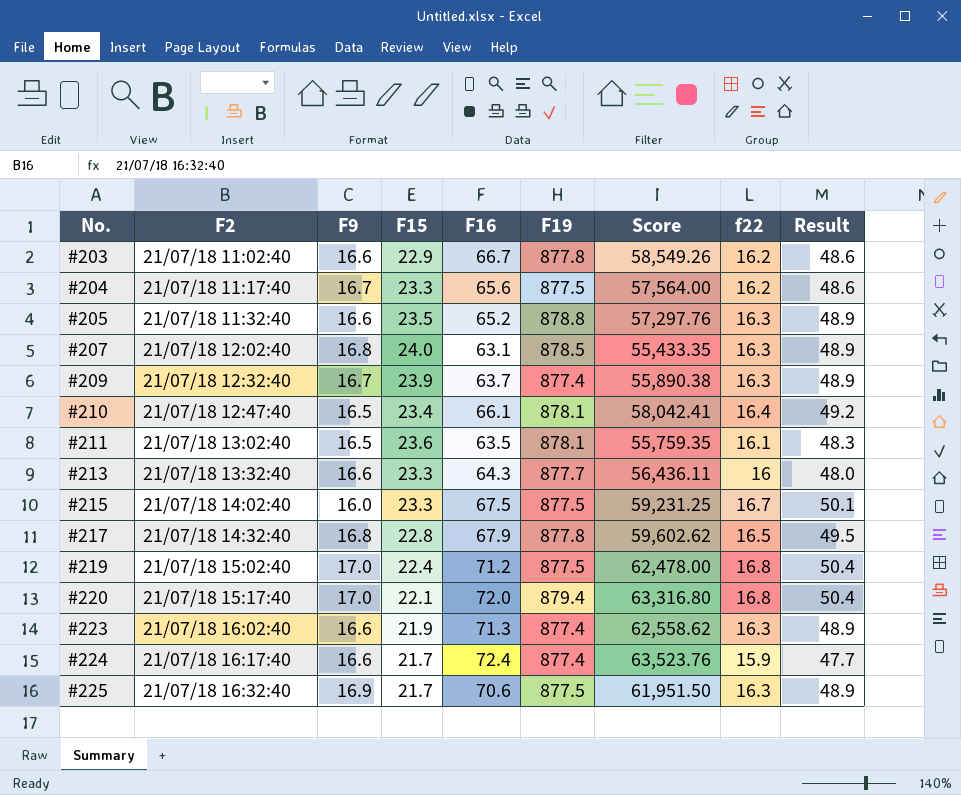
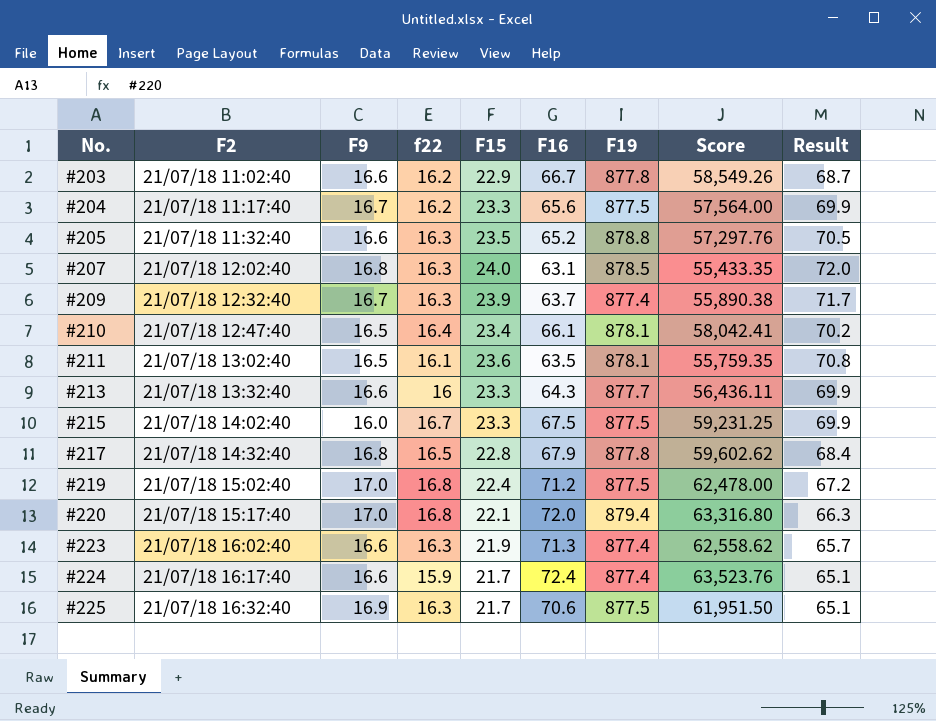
column f22 | position: 8 -> 4
column Result | formula: [f22] * 3 -> [F15] * 3

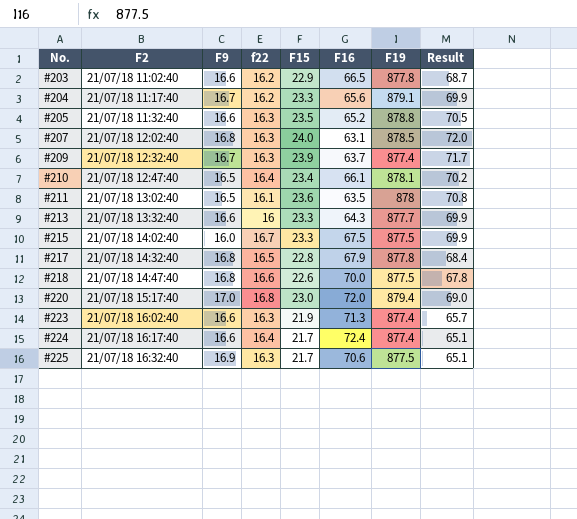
column Score | formula: [F16] * [F19] -> none
row #219: 21/07/18 15:02:40 | 17.0 | 16.8 | 22.4 | 71.2 | 877.5 | 62,478.00 | 67.2 -> none
#203 | F16: 66.7 -> 66.5
#204 | F19: 877.5 -> 879.1
#211 | F19: 878.1 -> 878
row #218: none -> 21/07/18 14:47:40 | 16.8 | 16.6 | 22.6 | 70.0 | 877.5 | 67.8
#220 | F15: 22.1 -> 23.0
#220 | Result: 66.3 -> 69.0
#224 | f22: 15.9 -> 16.4

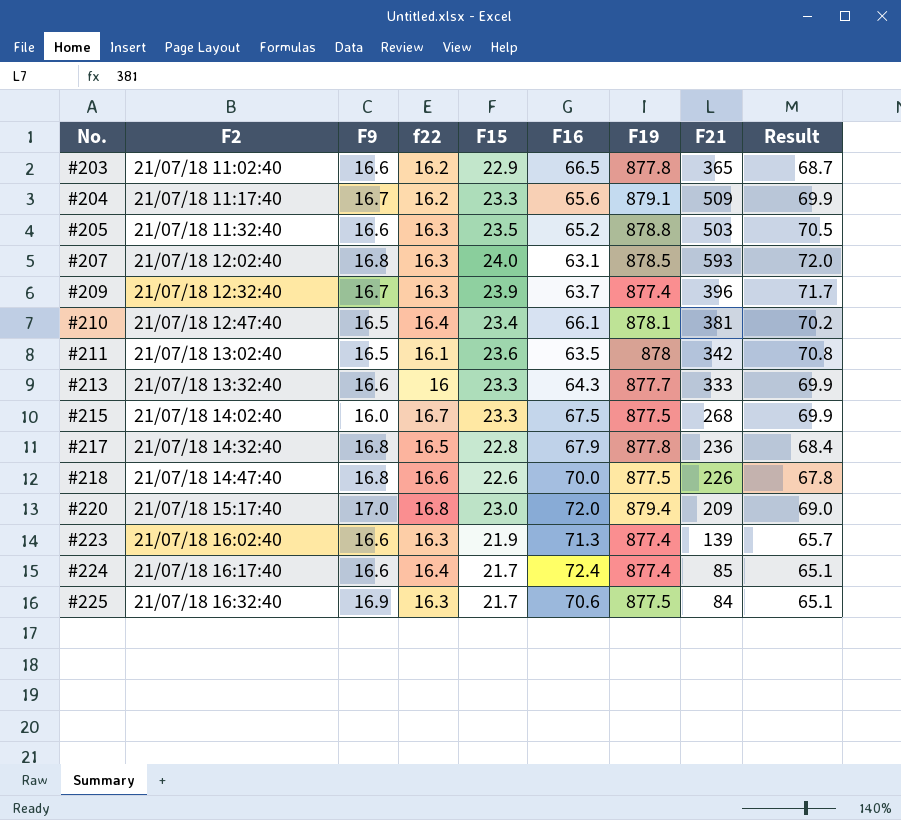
column F21 | position: none -> 8

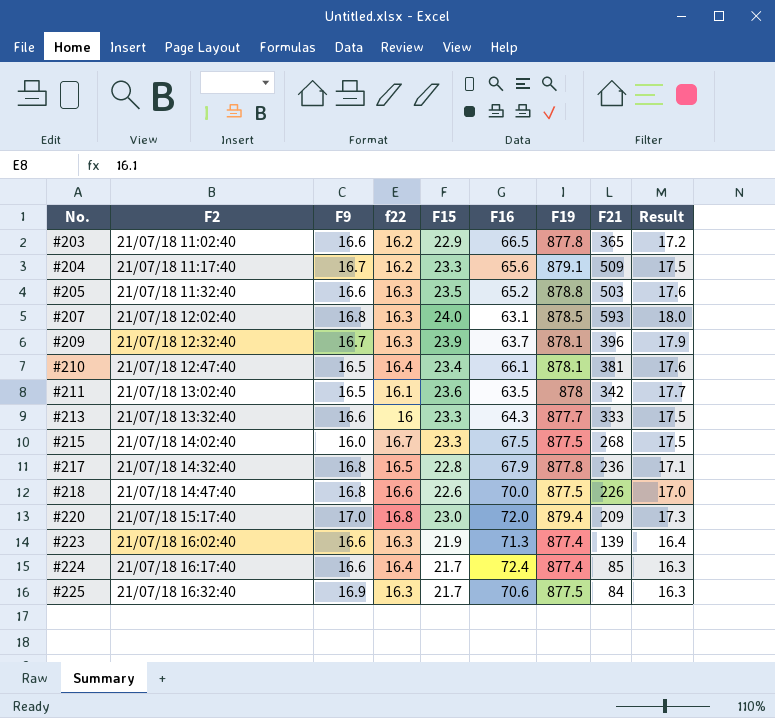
column Result | formula: [F15] * 3 -> [F15] * 0.75
#209 | F19: 877.4 -> 878.1

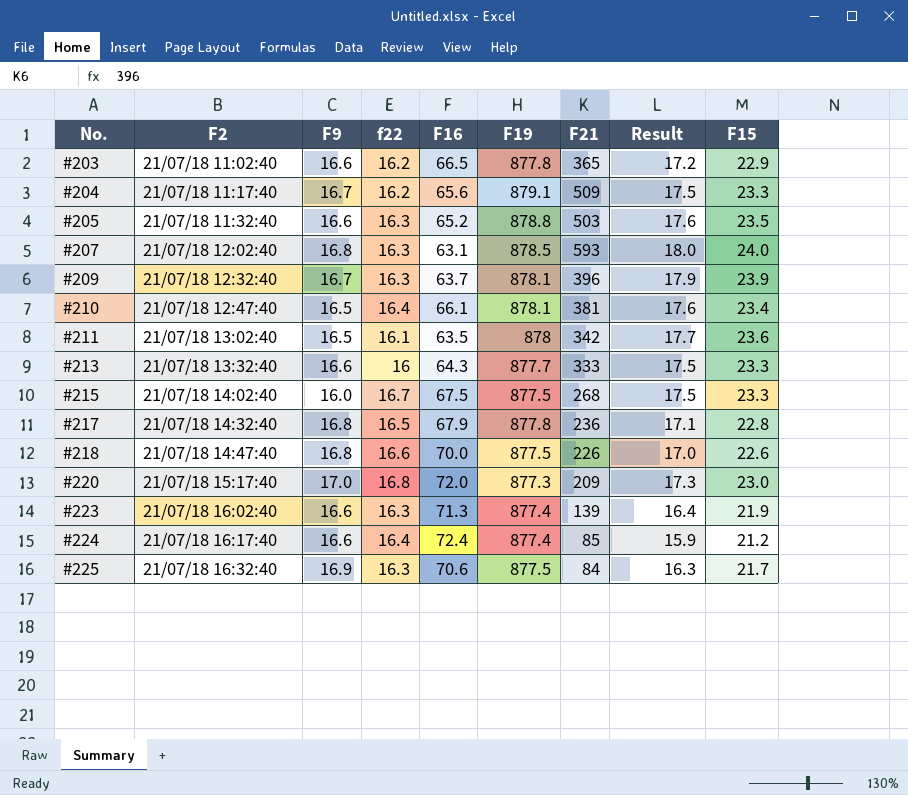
column F15 | position: 5 -> 9
#220 | F19: 879.4 -> 877.3
#224 | Result: 16.3 -> 15.9
#224 | F15: 21.7 -> 21.2

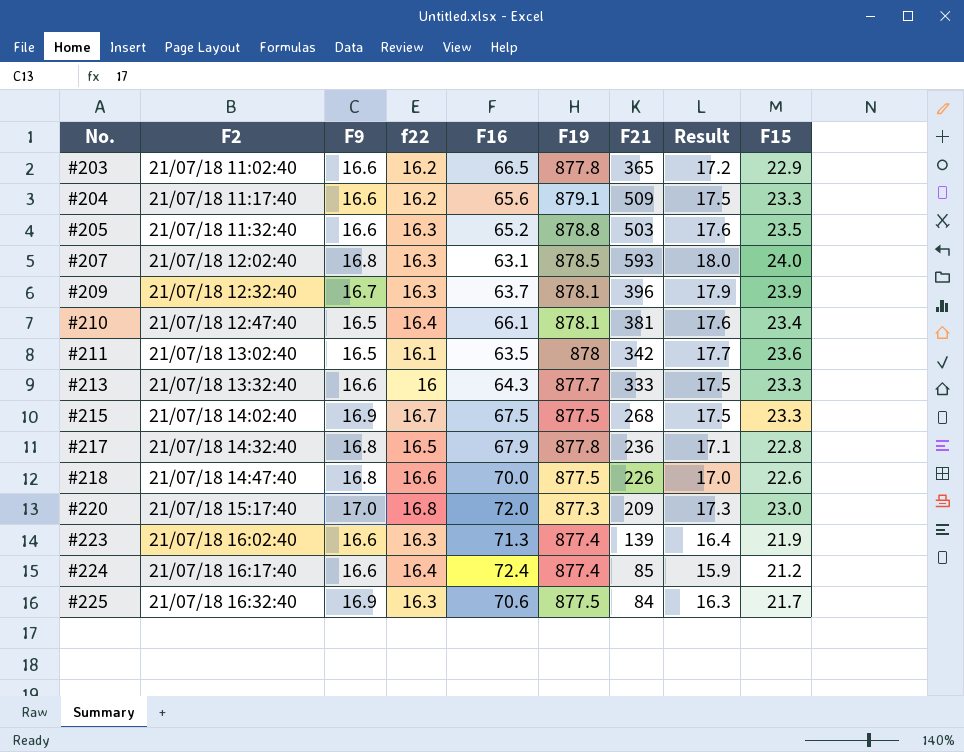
#204 | F9: 16.7 -> 16.6
#215 | F9: 16.0 -> 16.9

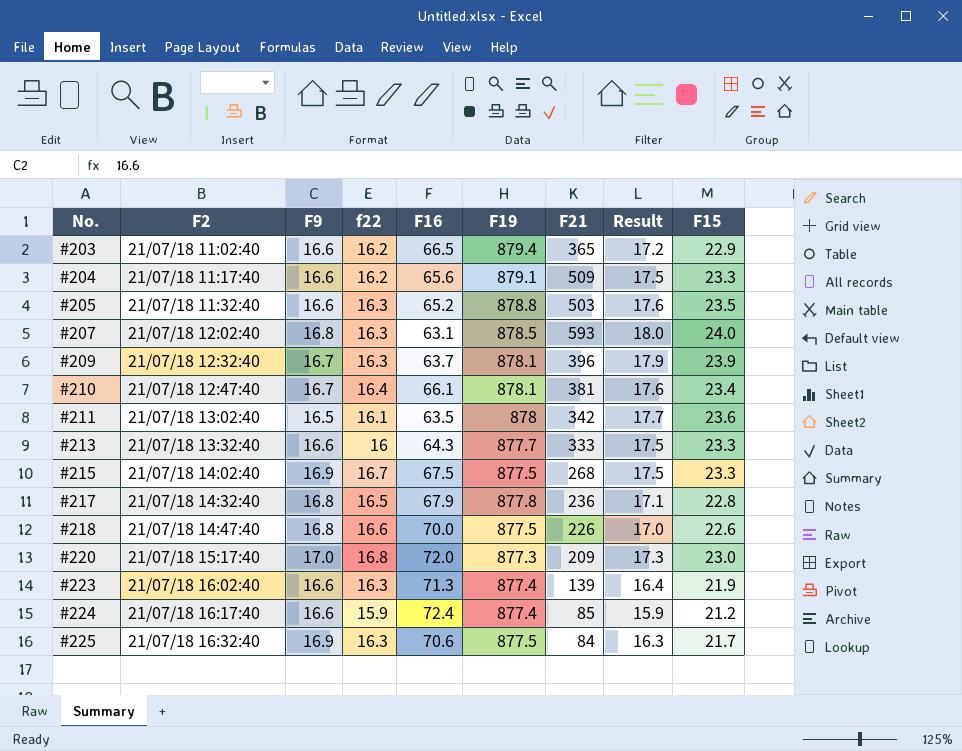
#203 | F19: 877.8 -> 879.4
#210 | F9: 16.5 -> 16.7
#224 | f22: 16.4 -> 15.9

